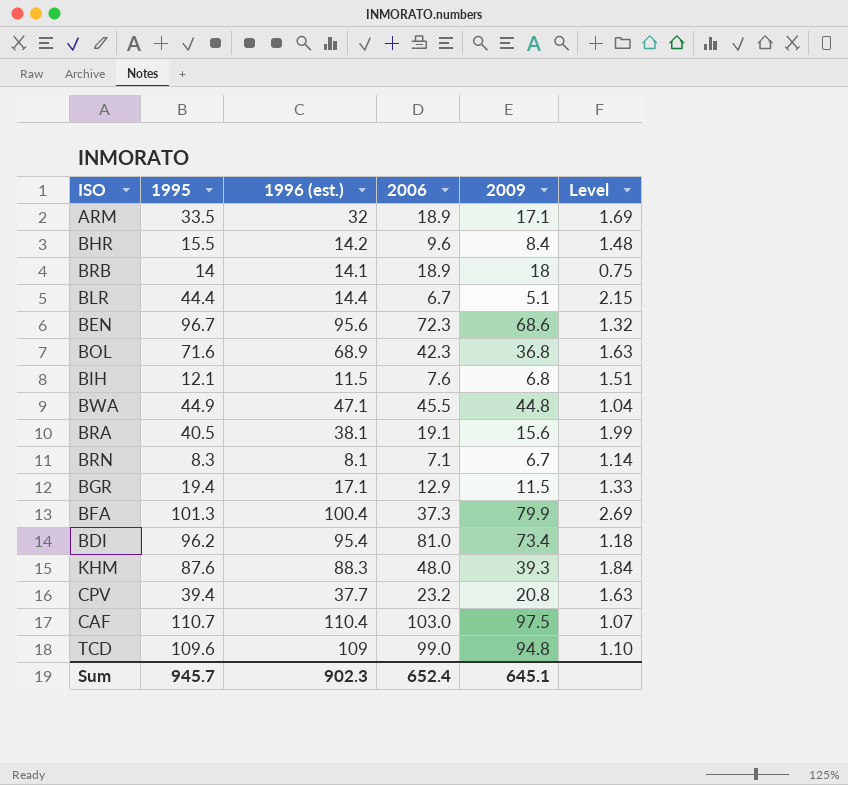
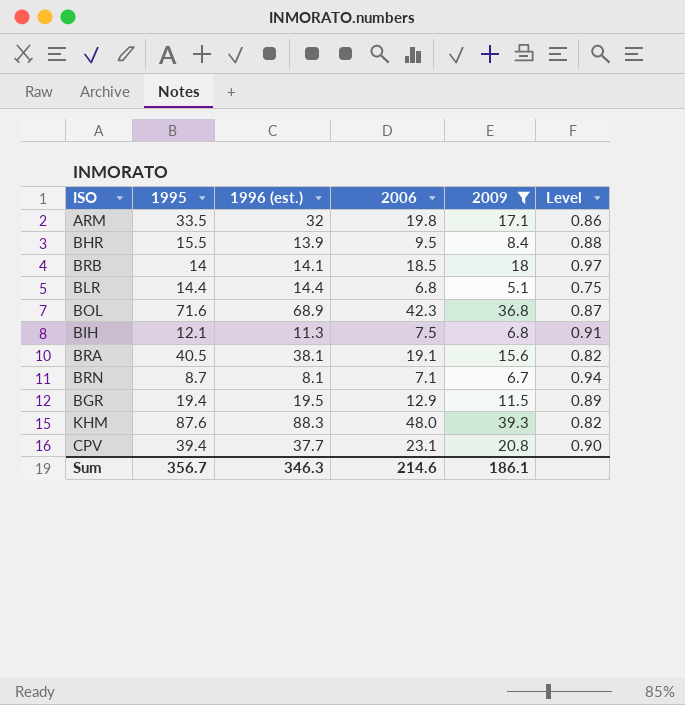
filter: none -> 2009 <= 39.3
column Level | formula: [1996 (est.)] / [2006] -> [2009] / [2006]
ARM | 2006: 18.9 -> 19.8
BHR | 1996 (est.): 14.2 -> 13.9
BHR | 2006: 9.6 -> 9.5
BRB | 2006: 18.9 -> 18.5
BLR | 1995: 44.4 -> 14.4
BLR | 2006: 6.7 -> 6.8
BIH | 1996 (est.): 11.5 -> 11.3
BIH | 2006: 7.6 -> 7.5
BRN | 1995: 8.3 -> 8.7
BGR | 1996 (est.): 17.1 -> 19.5
CPV | 2006: 23.2 -> 23.1
Sum | 1995: 945.7 -> 356.7
Sum | 1996 (est.): 902.3 -> 346.3
Sum | 2006: 652.4 -> 214.6
Sum | 2009: 645.1 -> 186.1

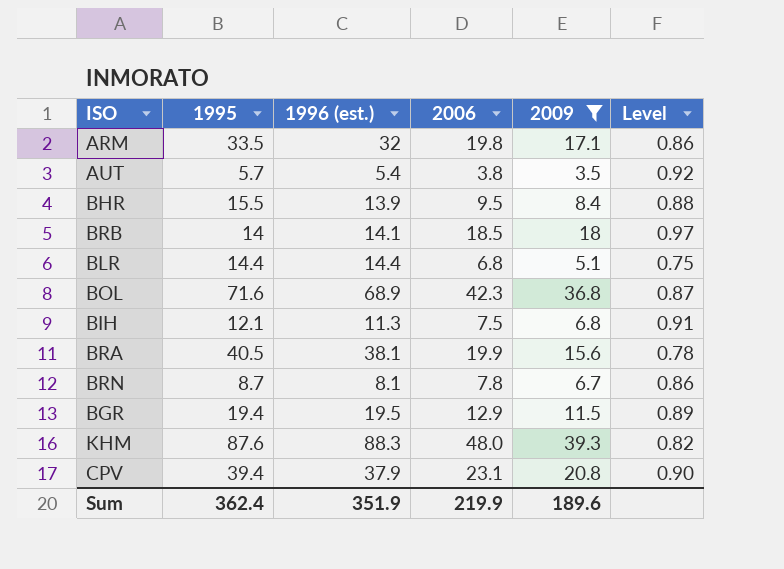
row AUT: none -> 5.7 | 5.4 | 3.8 | 3.5 | 0.92
BRA | 2006: 19.1 -> 19.9
BRA | Level: 0.82 -> 0.78
BRN | 2006: 7.1 -> 7.8
BRN | Level: 0.94 -> 0.86
CPV | 1996 (est.): 37.7 -> 37.9
Sum | 1995: 356.7 -> 362.4
Sum | 1996 (est.): 346.3 -> 351.9
Sum | 2006: 214.6 -> 219.9
Sum | 2009: 186.1 -> 189.6

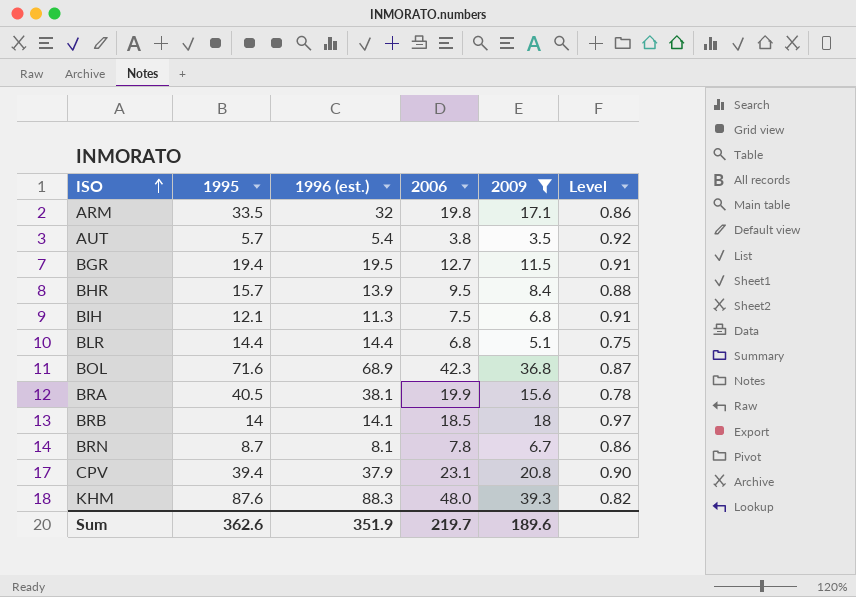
row order: none -> ISO ascending
BGR | 2006: 12.9 -> 12.7
BGR | Level: 0.89 -> 0.91
BHR | 1995: 15.5 -> 15.7
Sum | 1995: 362.4 -> 362.6
Sum | 2006: 219.9 -> 219.7

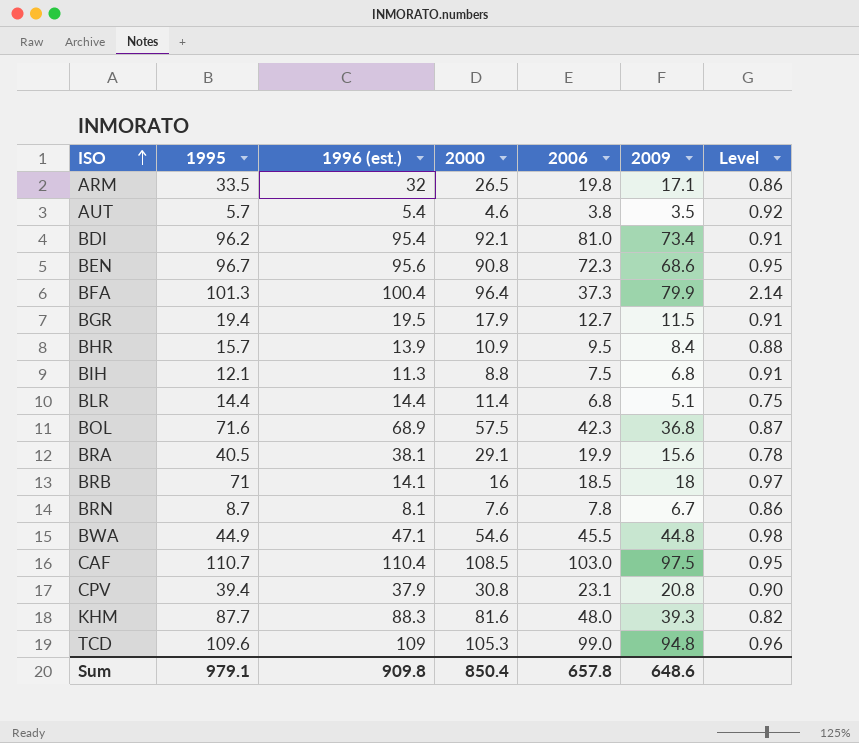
filter: 2009 <= 39.3 -> none
column 2000 | position: none -> 4
BRB | 1995: 14 -> 71
KHM | 1995: 87.6 -> 87.7
Sum | 1995: 362.6 -> 979.1
Sum | 1996 (est.): 351.9 -> 909.8
Sum | 2006: 219.7 -> 657.8
Sum | 2009: 189.6 -> 648.6

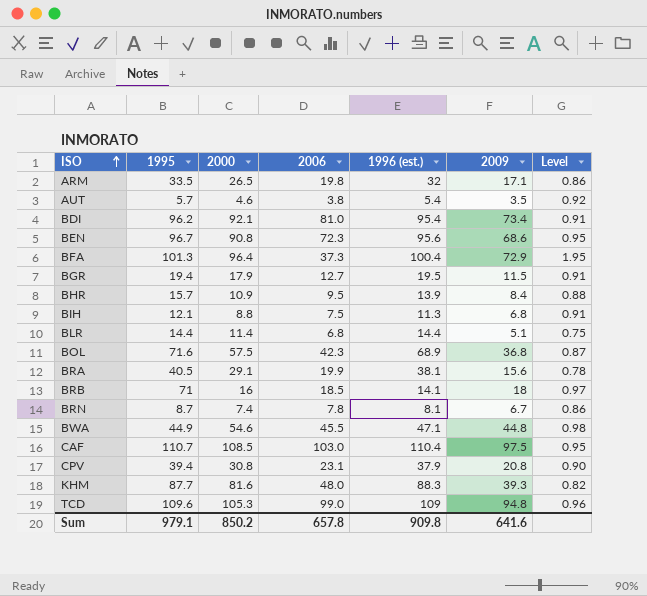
column 1996 (est.) | position: 3 -> 5
BFA | 2009: 79.9 -> 72.9
BFA | Level: 2.14 -> 1.95
BRN | 2000: 7.6 -> 7.4
Sum | 2000: 850.4 -> 850.2
Sum | 2009: 648.6 -> 641.6

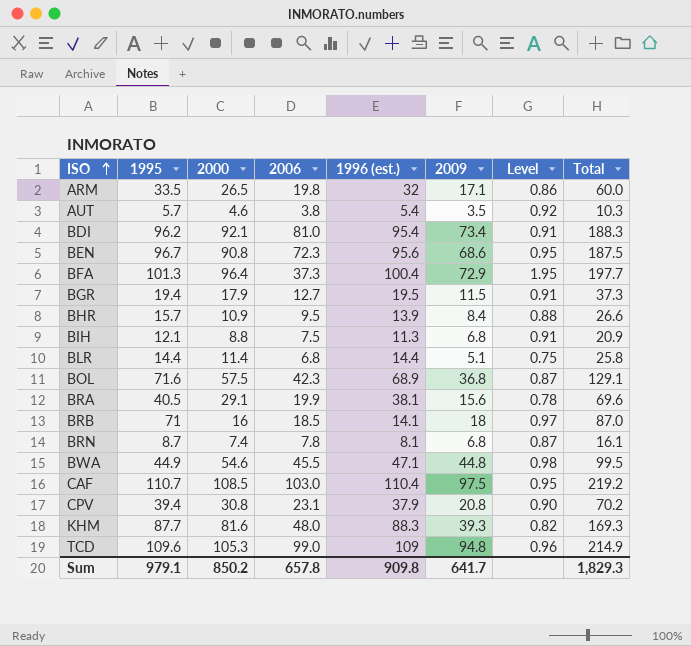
column Total | formula: none -> [1995] + [2000]
BRN | 2009: 6.7 -> 6.8
BRN | Level: 0.86 -> 0.87
Sum | 2009: 641.6 -> 641.7

